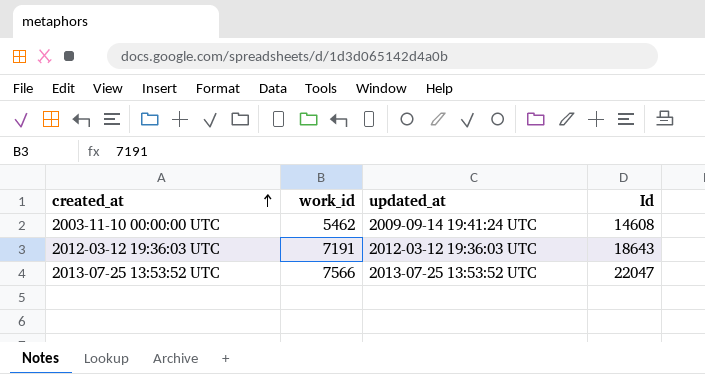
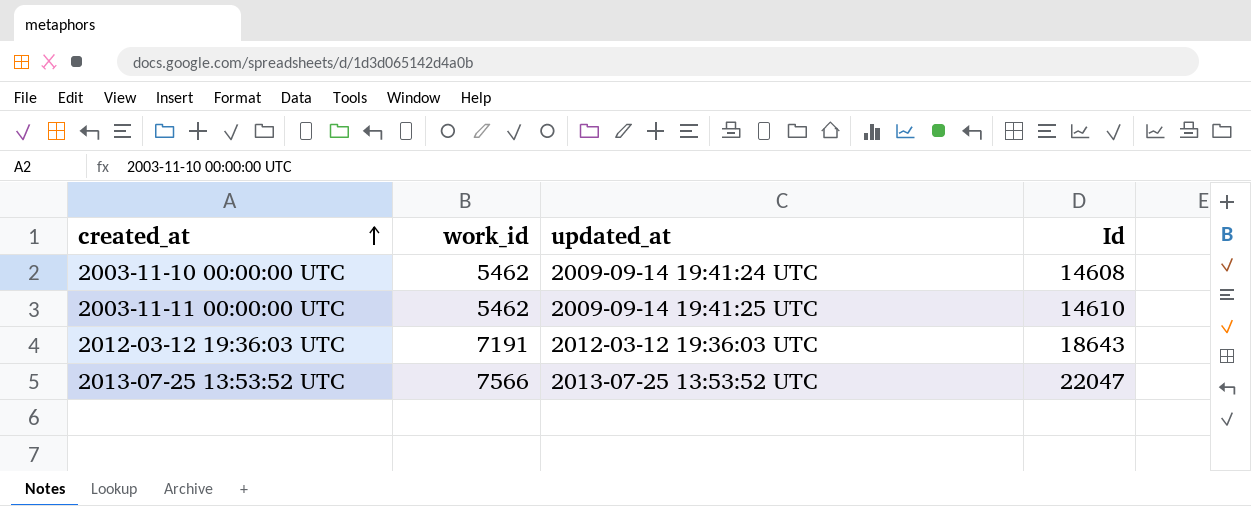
row 2003-11-11 00:00:00 UTC: none -> 5462 | 2009-09-14 19:41:25 UTC | 14610

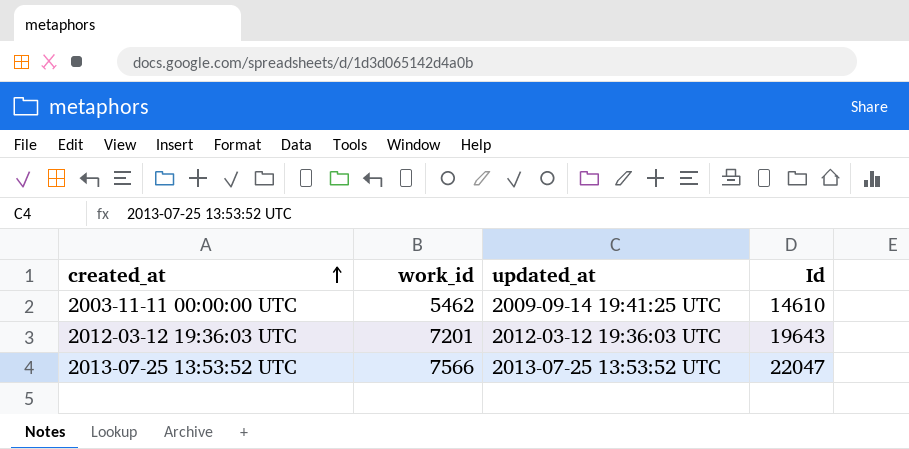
row 2003-11-10 00:00:00 UTC: 5462 | 2009-09-14 19:41:24 UTC | 14608 -> none
2012-03-12 19:36:03 UTC | work_id: 7191 -> 7201
2012-03-12 19:36:03 UTC | Id: 18643 -> 19643

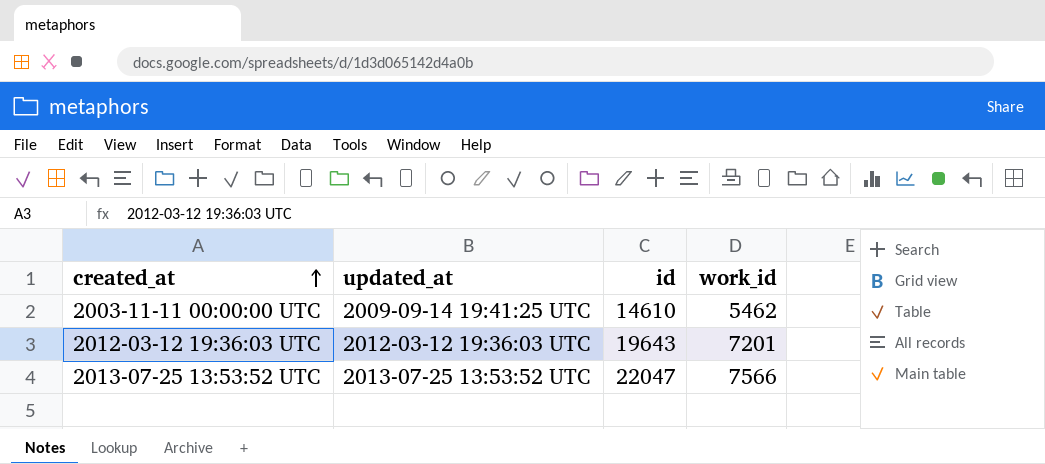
column name: Id -> id
column work_id | position: 2 -> 4

